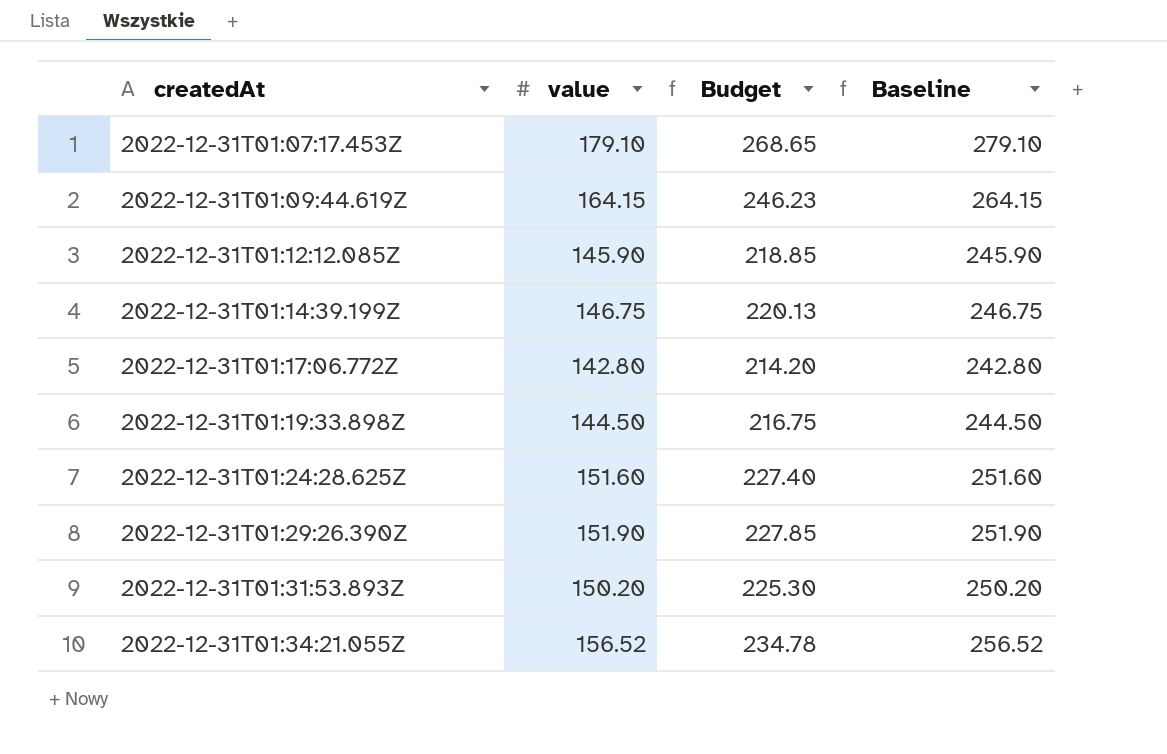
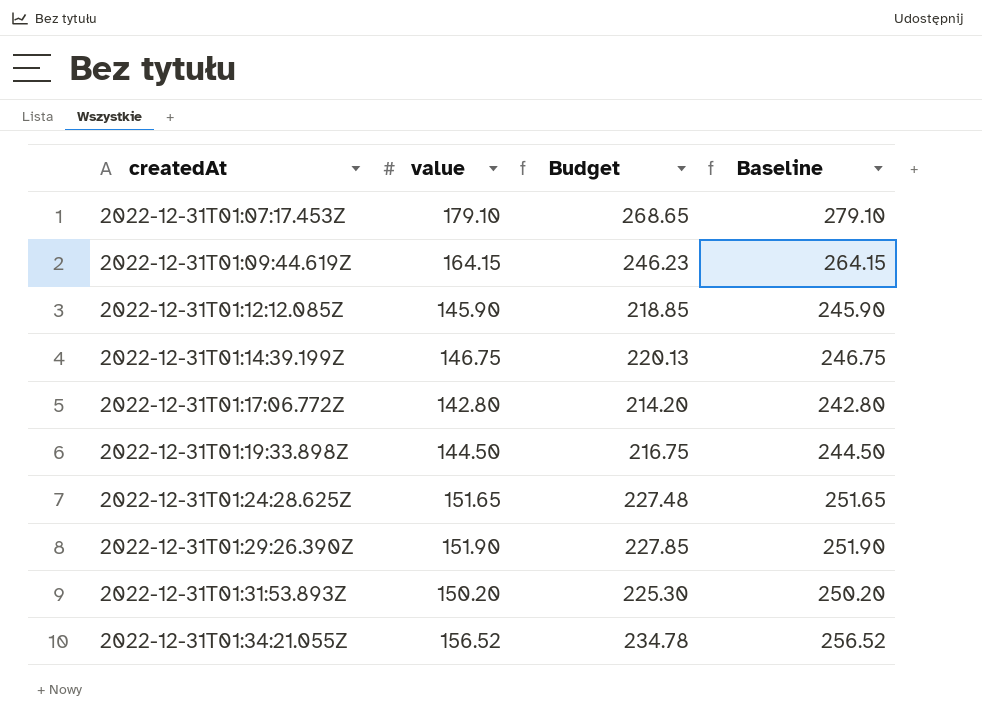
2022-12-31T01:24:28.625Z | value: 151.60 -> 151.65
2022-12-31T01:24:28.625Z | Budget: 227.40 -> 227.48
2022-12-31T01:24:28.625Z | Baseline: 251.60 -> 251.65

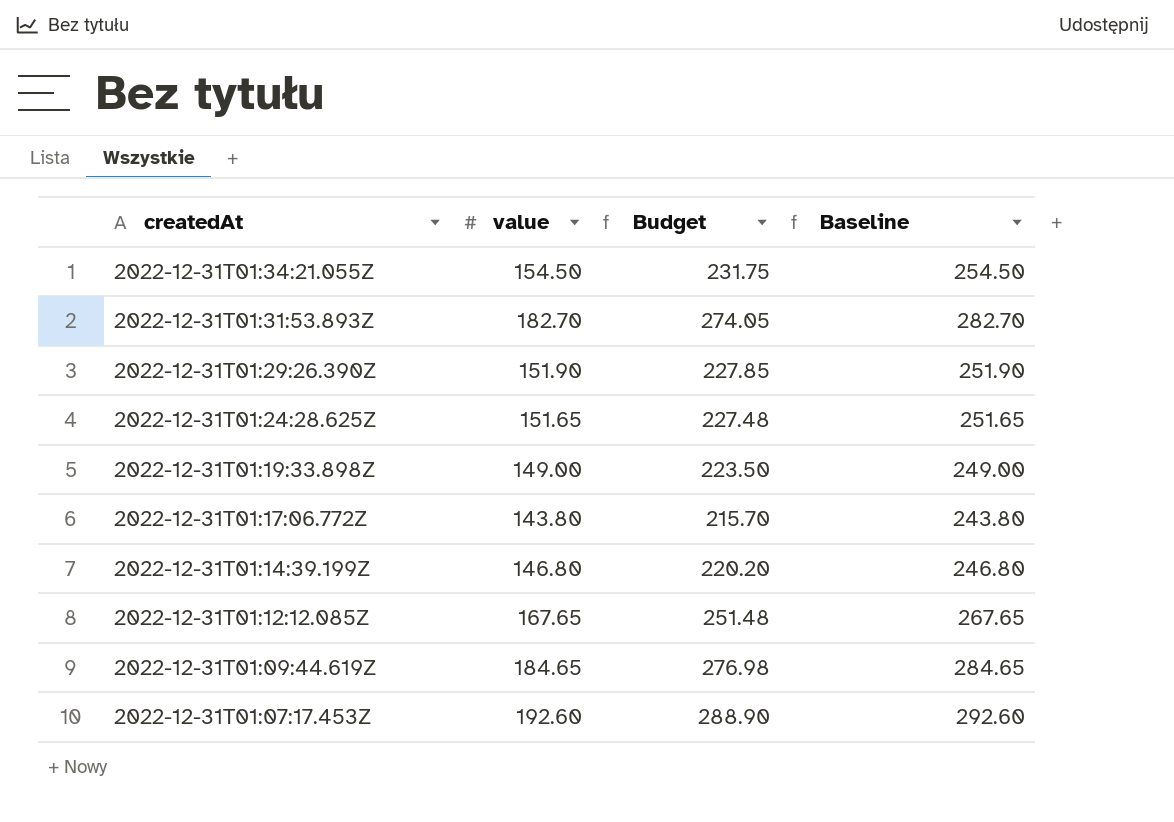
row order: createdAt ascending -> createdAt descending
2022-12-31T01:34:21.055Z | value: 156.52 -> 154.50
2022-12-31T01:34:21.055Z | Budget: 234.78 -> 231.75
2022-12-31T01:34:21.055Z | Baseline: 256.52 -> 254.50
2022-12-31T01:31:53.893Z | value: 150.20 -> 182.70
2022-12-31T01:31:53.893Z | Budget: 225.30 -> 274.05
2022-12-31T01:31:53.893Z | Baseline: 250.20 -> 282.70
2022-12-31T01:19:33.898Z | value: 144.50 -> 149.00
2022-12-31T01:19:33.898Z | Budget: 216.75 -> 223.50
2022-12-31T01:19:33.898Z | Baseline: 244.50 -> 249.00
2022-12-31T01:17:06.772Z | value: 142.80 -> 143.80
2022-12-31T01:17:06.772Z | Budget: 214.20 -> 215.70
2022-12-31T01:17:06.772Z | Baseline: 242.80 -> 243.80
2022-12-31T01:14:39.199Z | value: 146.75 -> 146.80
2022-12-31T01:14:39.199Z | Budget: 220.13 -> 220.20
2022-12-31T01:14:39.199Z | Baseline: 246.75 -> 246.80
2022-12-31T01:12:12.085Z | value: 145.90 -> 167.65
2022-12-31T01:12:12.085Z | Budget: 218.85 -> 251.48
2022-12-31T01:12:12.085Z | Baseline: 245.90 -> 267.65
2022-12-31T01:09:44.619Z | value: 164.15 -> 184.65
2022-12-31T01:09:44.619Z | Budget: 246.23 -> 276.98
2022-12-31T01:09:44.619Z | Baseline: 264.15 -> 284.65
2022-12-31T01:07:17.453Z | value: 179.10 -> 192.60
2022-12-31T01:07:17.453Z | Budget: 268.65 -> 288.90
2022-12-31T01:07:17.453Z | Baseline: 279.10 -> 292.60

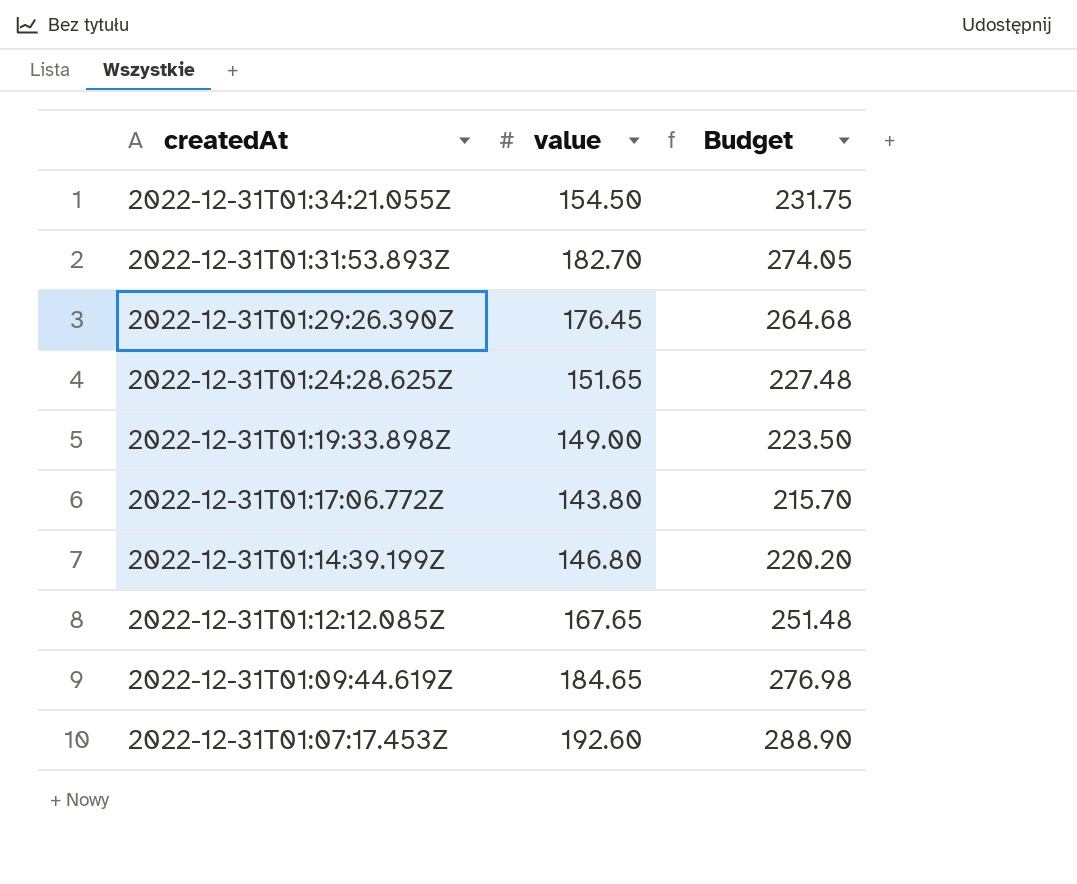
column Baseline | formula: [value] + 100 -> none
2022-12-31T01:29:26.390Z | value: 151.90 -> 176.45
2022-12-31T01:29:26.390Z | Budget: 227.85 -> 264.68

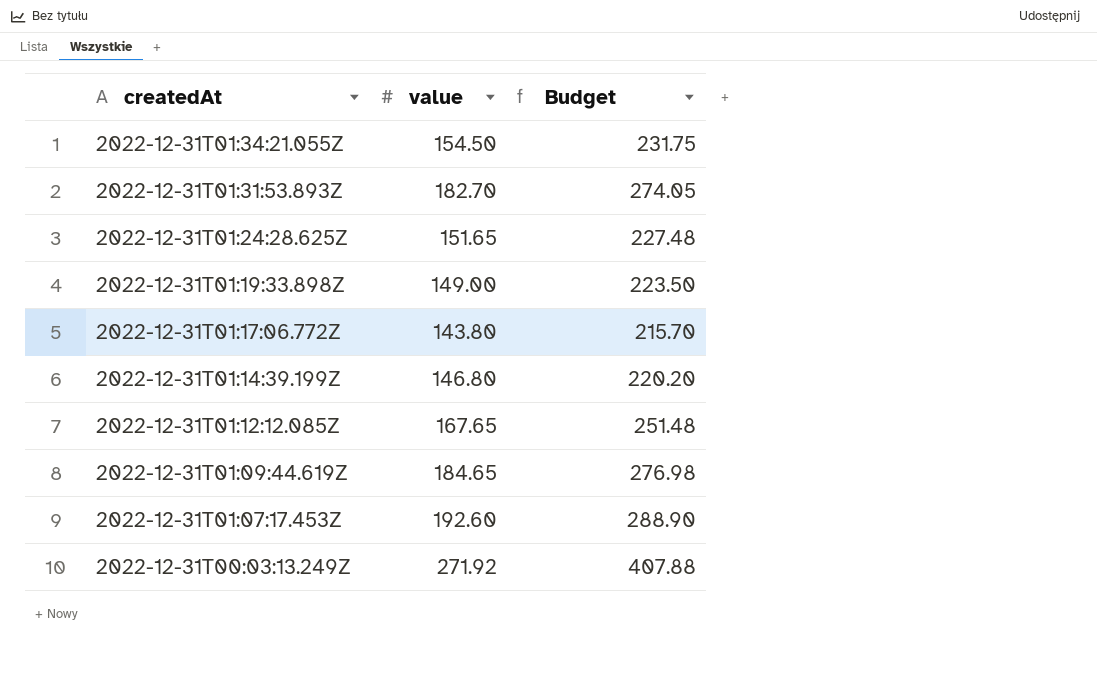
row 2022-12-31T01:29:26.390Z: 176.45 | 264.68 -> none
row 2022-12-31T00:03:13.249Z: none -> 271.92 | 407.88

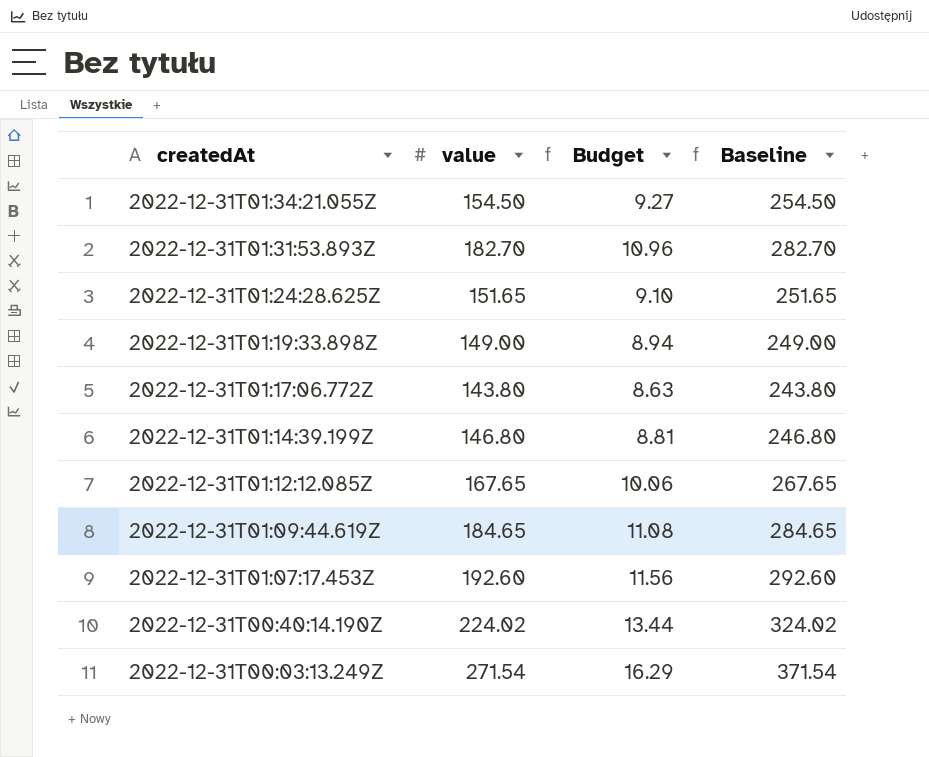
column Budget | formula: [value] * 1.5 -> [value] * 0.06
column Baseline | formula: none -> [value] + 100
row 2022-12-31T00:40:14.190Z: none -> 224.02 | 13.44 | 324.02
2022-12-31T00:03:13.249Z | value: 271.92 -> 271.54

